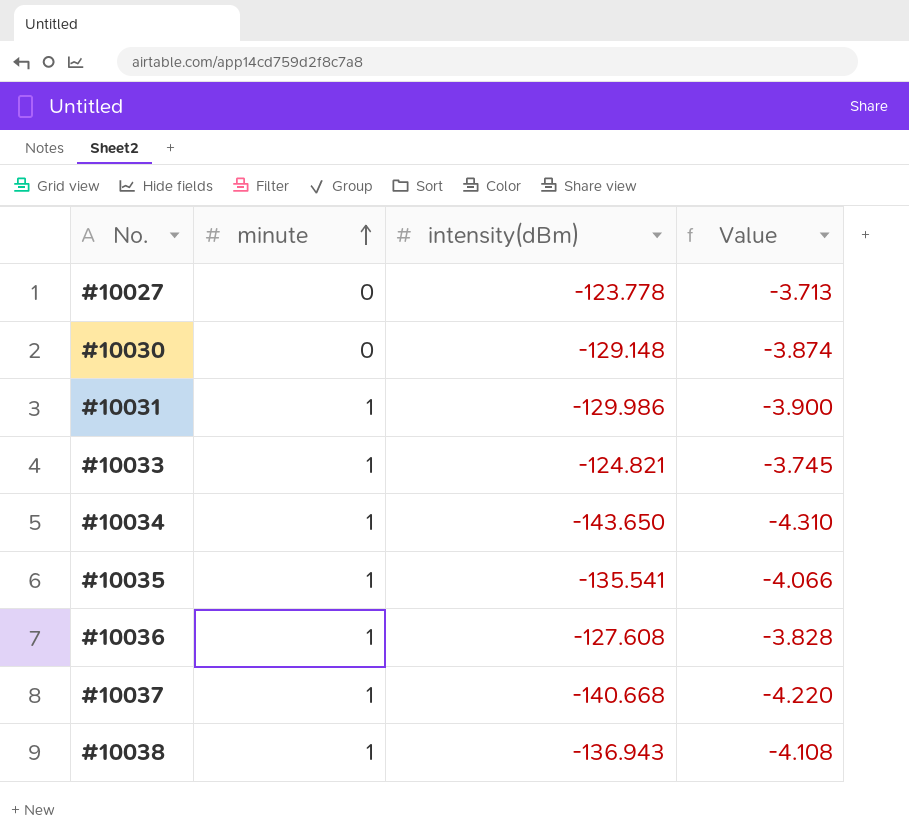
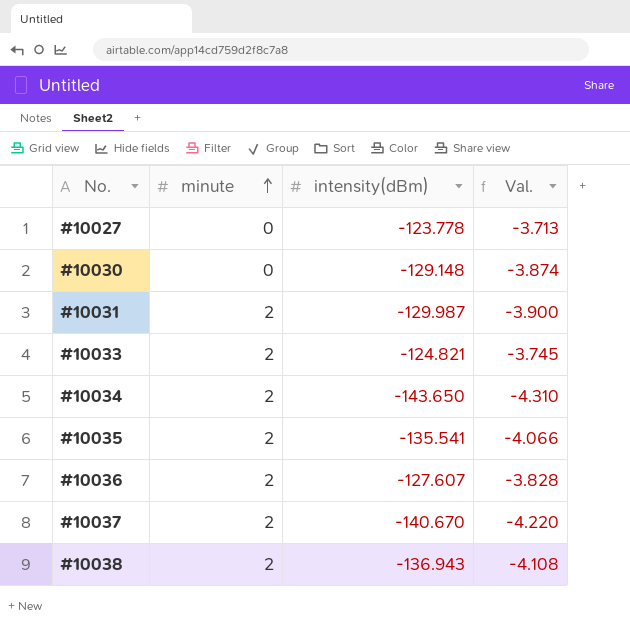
column name: Value -> Val.
#10031 | minute: 1 -> 2
#10031 | intensity(dBm): -129.986 -> -129.987
#10033 | minute: 1 -> 2
#10034 | minute: 1 -> 2
#10035 | minute: 1 -> 2
#10036 | minute: 1 -> 2
#10036 | intensity(dBm): -127.608 -> -127.607
#10037 | minute: 1 -> 2
#10037 | intensity(dBm): -140.668 -> -140.670
#10038 | minute: 1 -> 2

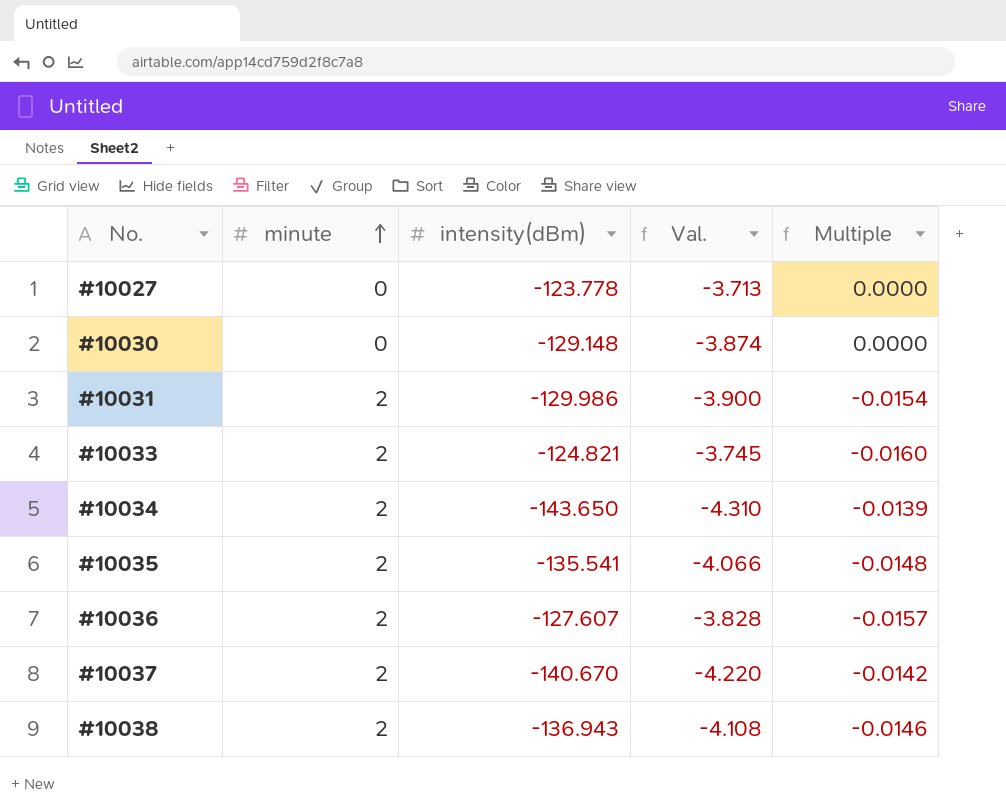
column Multiple | formula: none -> [minute] / [intensity(dBm)]
#10031 | intensity(dBm): -129.987 -> -129.986

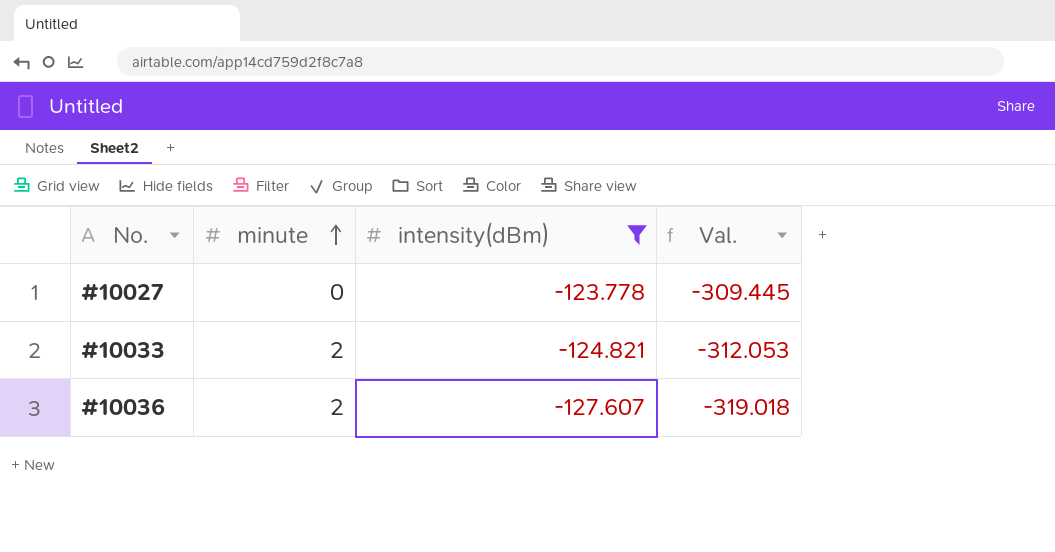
filter: none -> intensity(dBm) >= -127.607
column Multiple | formula: [minute] / [intensity(dBm)] -> none
column Val. | formula: [intensity(dBm)] * 0.03 -> [intensity(dBm)] * 2.5

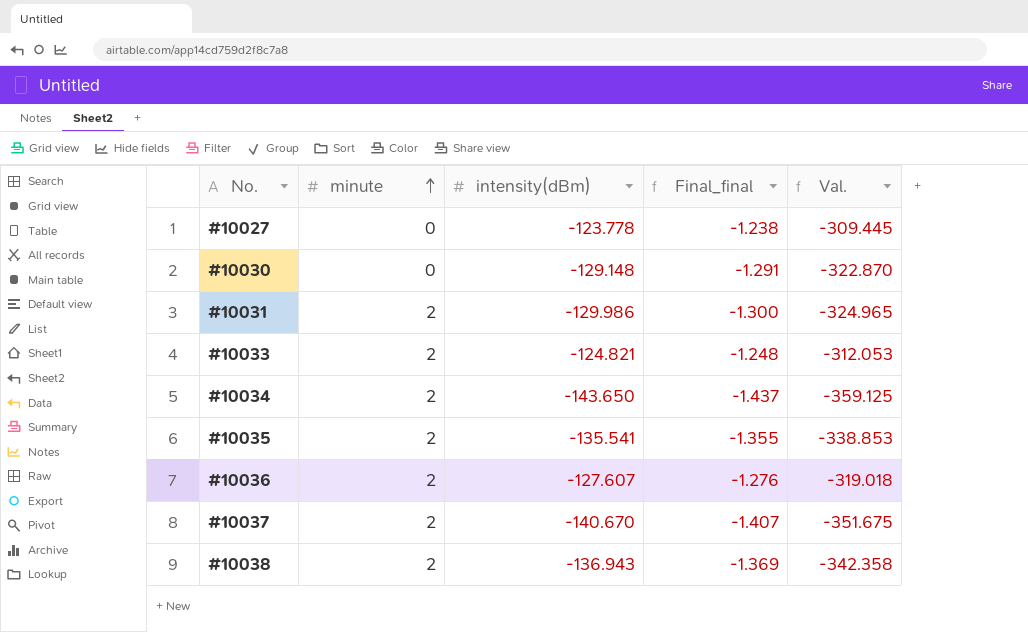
filter: intensity(dBm) >= -127.607 -> none
column Final_final | formula: none -> [intensity(dBm)] * 0.01

